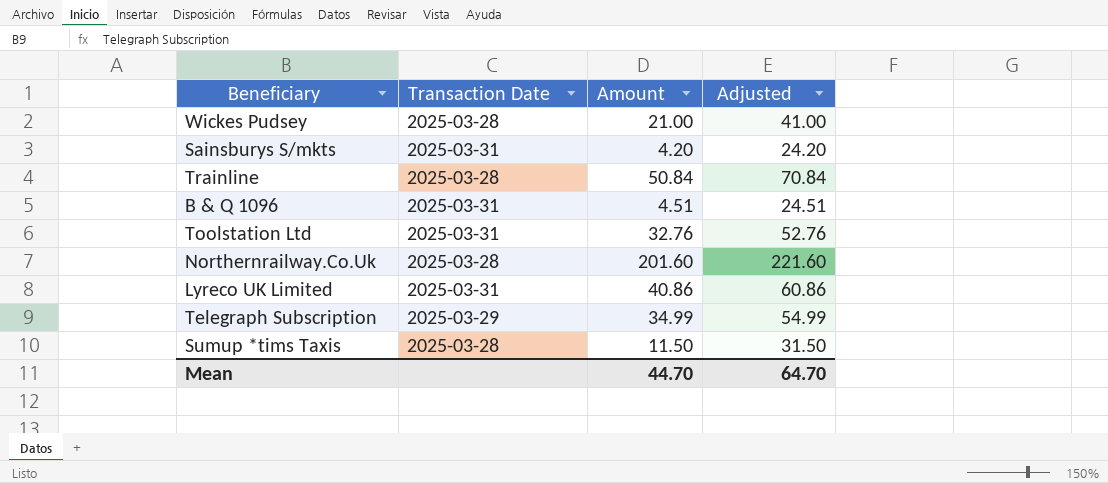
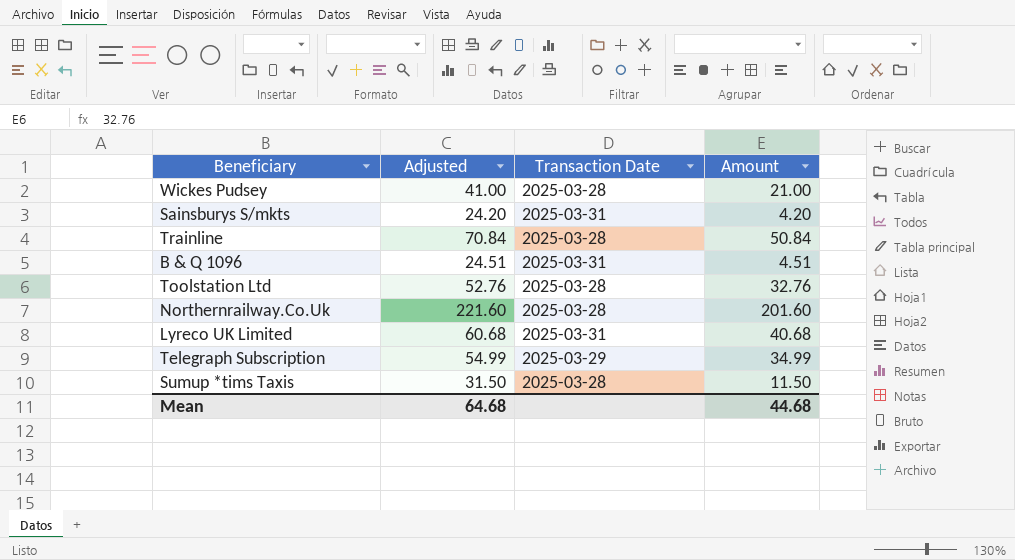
column Adjusted | position: 4 -> 2
Toolstation Ltd | Transaction Date: 2025-03-31 -> 2025-03-28
Lyreco UK Limited | Adjusted: 60.86 -> 60.68
Lyreco UK Limited | Amount: 40.86 -> 40.68
Mean | Adjusted: 64.70 -> 64.68
Mean | Amount: 44.70 -> 44.68

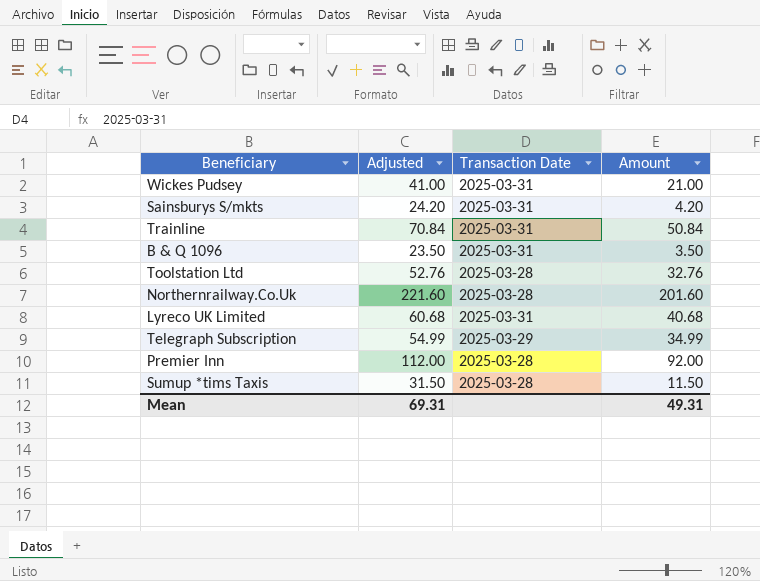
Wickes Pudsey | Transaction Date: 2025-03-28 -> 2025-03-31
Trainline | Transaction Date: 2025-03-28 -> 2025-03-31
B & Q 1096 | Adjusted: 24.51 -> 23.50
B & Q 1096 | Amount: 4.51 -> 3.50
row Premier Inn: none -> 112.00 | 2025-03-28 | 92.00
Mean | Adjusted: 64.68 -> 69.31
Mean | Amount: 44.68 -> 49.31

